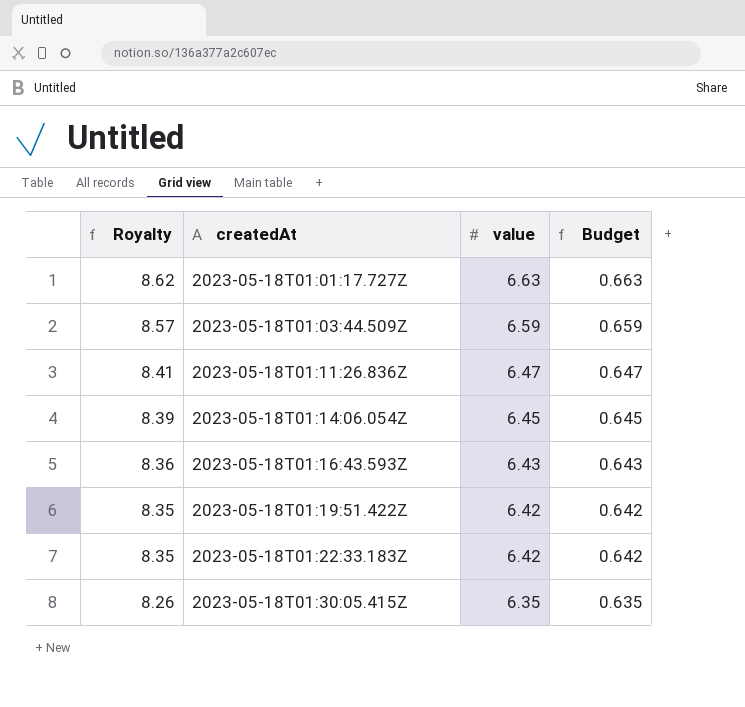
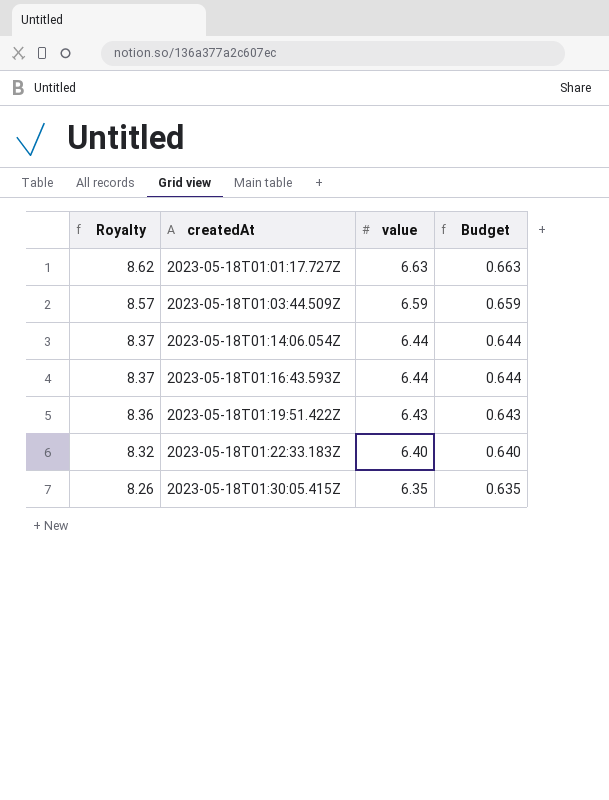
row 2023-05-18T01:11:26.836Z: 8.41 | 6.47 | 0.647 -> none
2023-05-18T01:14:06.054Z | Royalty: 8.39 -> 8.37
2023-05-18T01:14:06.054Z | value: 6.45 -> 6.44
2023-05-18T01:14:06.054Z | Budget: 0.645 -> 0.644
2023-05-18T01:16:43.593Z | Royalty: 8.36 -> 8.37
2023-05-18T01:16:43.593Z | value: 6.43 -> 6.44
2023-05-18T01:16:43.593Z | Budget: 0.643 -> 0.644
2023-05-18T01:19:51.422Z | Royalty: 8.35 -> 8.36
2023-05-18T01:19:51.422Z | value: 6.42 -> 6.43
2023-05-18T01:19:51.422Z | Budget: 0.642 -> 0.643
2023-05-18T01:22:33.183Z | Royalty: 8.35 -> 8.32
2023-05-18T01:22:33.183Z | value: 6.42 -> 6.40
2023-05-18T01:22:33.183Z | Budget: 0.642 -> 0.640

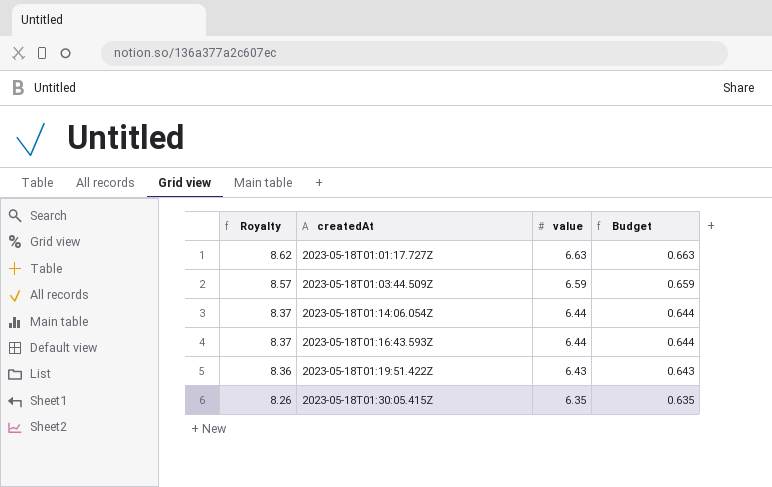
row 2023-05-18T01:22:33.183Z: 8.32 | 6.40 | 0.640 -> none

